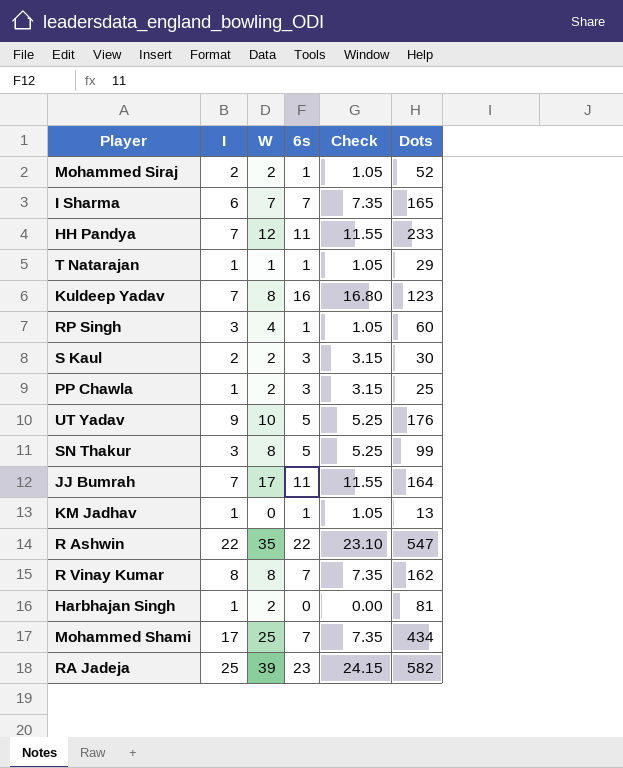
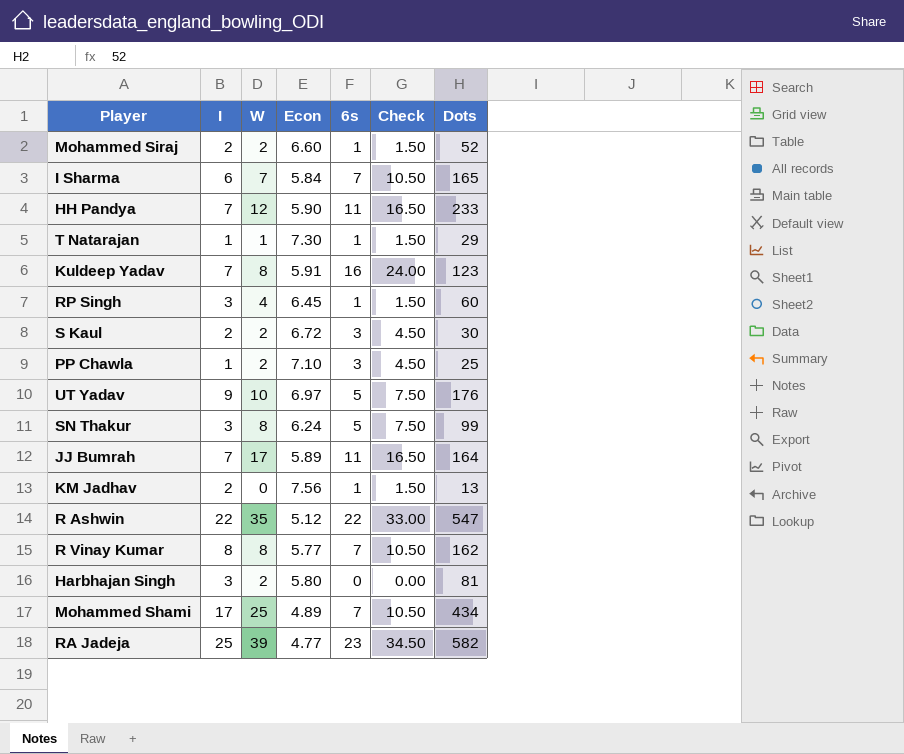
column Econ | position: none -> 4
column Check | formula: [6s] * 1.05 -> [6s] * 1.5
KM Jadhav | I: 1 -> 2
Harbhajan Singh | I: 1 -> 3

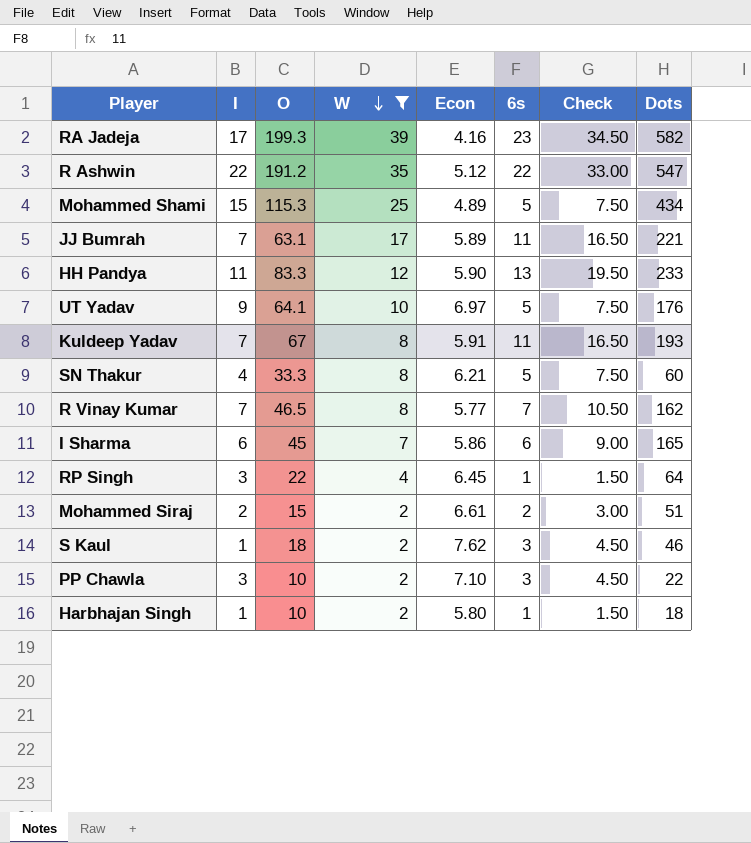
filter: none -> W >= 2
row order: none -> W descending
column O | position: none -> 3
RA Jadeja | I: 25 -> 17
RA Jadeja | Econ: 4.77 -> 4.16
Mohammed Shami | I: 17 -> 15
Mohammed Shami | 6s: 7 -> 5
Mohammed Shami | Check: 10.50 -> 7.50
JJ Bumrah | Dots: 164 -> 221
HH Pandya | I: 7 -> 11
HH Pandya | 6s: 11 -> 13
HH Pandya | Check: 16.50 -> 19.50
Kuldeep Yadav | 6s: 16 -> 11
Kuldeep Yadav | Check: 24.00 -> 16.50
Kuldeep Yadav | Dots: 123 -> 193
SN Thakur | I: 3 -> 4
SN Thakur | Econ: 6.24 -> 6.21
SN Thakur | Dots: 99 -> 60
R Vinay Kumar | I: 8 -> 7
I Sharma | Econ: 5.84 -> 5.86
I Sharma | 6s: 7 -> 6
I Sharma | Check: 10.50 -> 9.00
RP Singh | Dots: 60 -> 64
Mohammed Siraj | Econ: 6.60 -> 6.61
Mohammed Siraj | 6s: 1 -> 2
Mohammed Siraj | Check: 1.50 -> 3.00
Mohammed Siraj | Dots: 52 -> 51
S Kaul | I: 2 -> 1
S Kaul | Econ: 6.72 -> 7.62
S Kaul | Dots: 30 -> 46
PP Chawla | I: 1 -> 3
PP Chawla | Dots: 25 -> 22
Harbhajan Singh | I: 3 -> 1
Harbhajan Singh | 6s: 0 -> 1
Harbhajan Singh | Check: 0.00 -> 1.50
Harbhajan Singh | Dots: 81 -> 18

